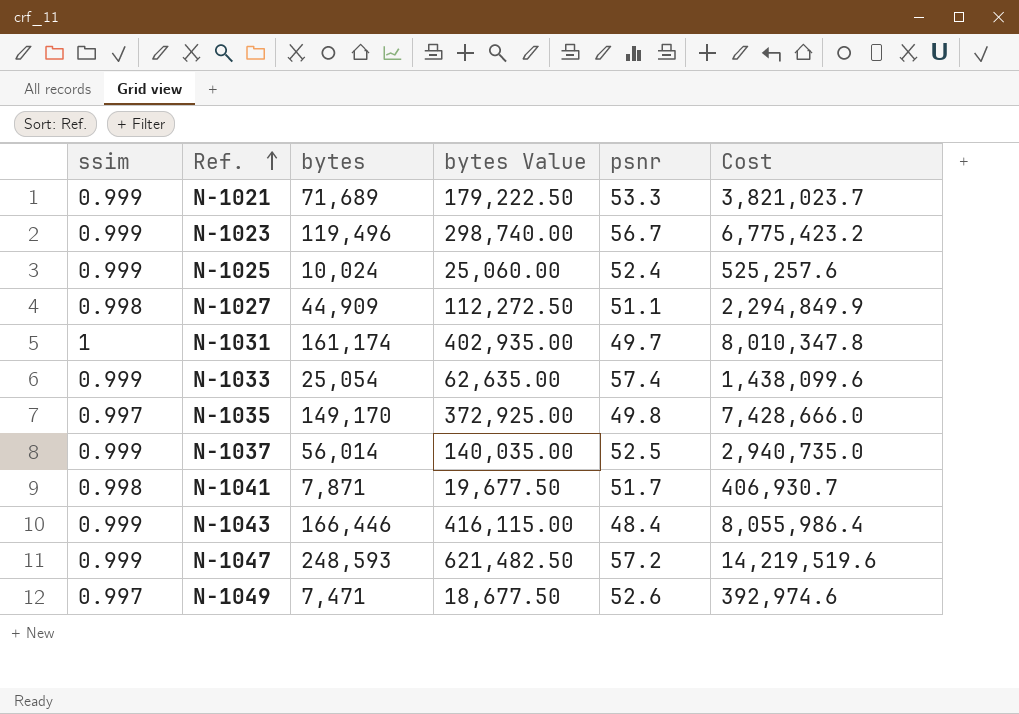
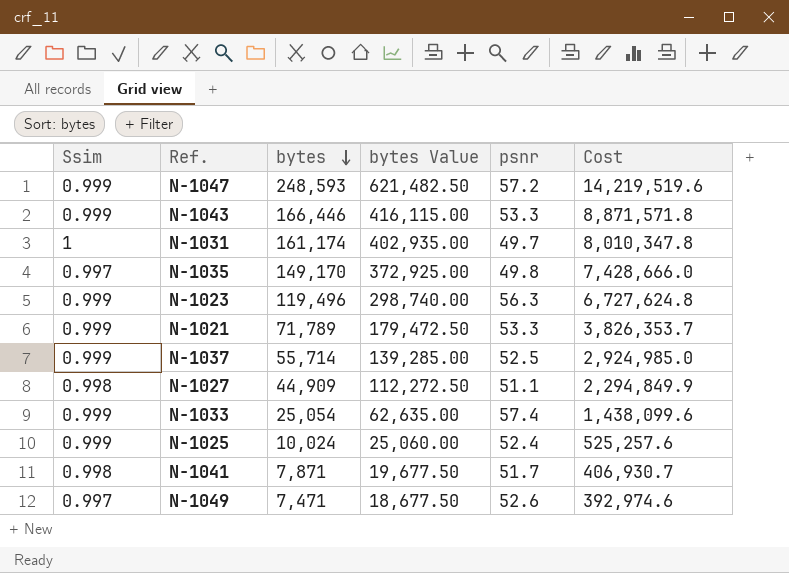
row order: Ref. ascending -> bytes descending
column name: ssim -> Ssim
N-1043 | psnr: 48.4 -> 53.3
N-1043 | Cost: 8,055,986.4 -> 8,871,571.8
N-1023 | psnr: 56.7 -> 56.3
N-1023 | Cost: 6,775,423.2 -> 6,727,624.8
N-1021 | bytes: 71,689 -> 71,789
N-1021 | bytes Value: 179,222.50 -> 179,472.50
N-1021 | Cost: 3,821,023.7 -> 3,826,353.7
N-1037 | bytes: 56,014 -> 55,714
N-1037 | bytes Value: 140,035.00 -> 139,285.00
N-1037 | Cost: 2,940,735.0 -> 2,924,985.0

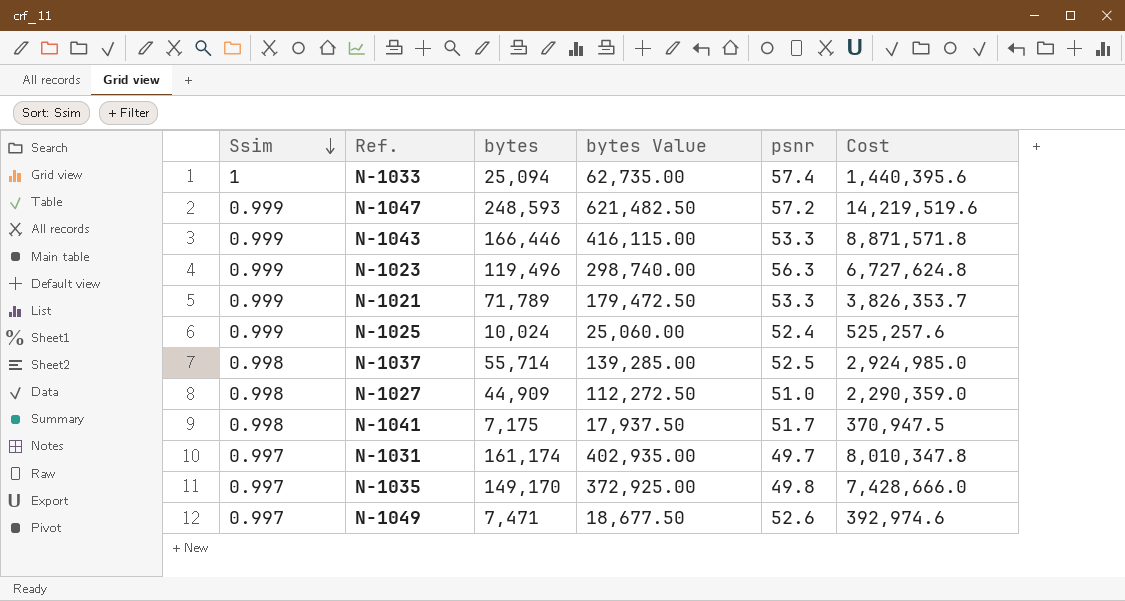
row order: bytes descending -> Ssim descending
N-1033 | Ssim: 0.999 -> 1
N-1033 | bytes: 25,054 -> 25,094
N-1033 | bytes Value: 62,635.00 -> 62,735.00
N-1033 | Cost: 1,438,099.6 -> 1,440,395.6
N-1037 | Ssim: 0.999 -> 0.998
N-1027 | psnr: 51.1 -> 51.0
N-1027 | Cost: 2,294,849.9 -> 2,290,359.0
N-1041 | bytes: 7,871 -> 7,175
N-1041 | bytes Value: 19,677.50 -> 17,937.50
N-1041 | Cost: 406,930.7 -> 370,947.5
N-1031 | Ssim: 1 -> 0.997

